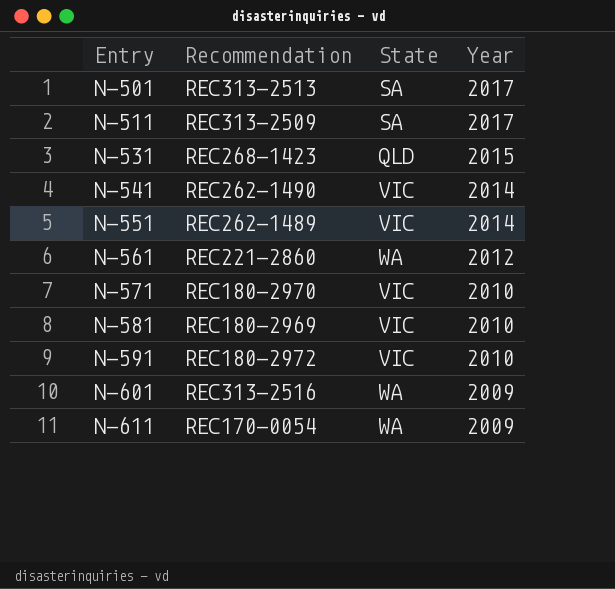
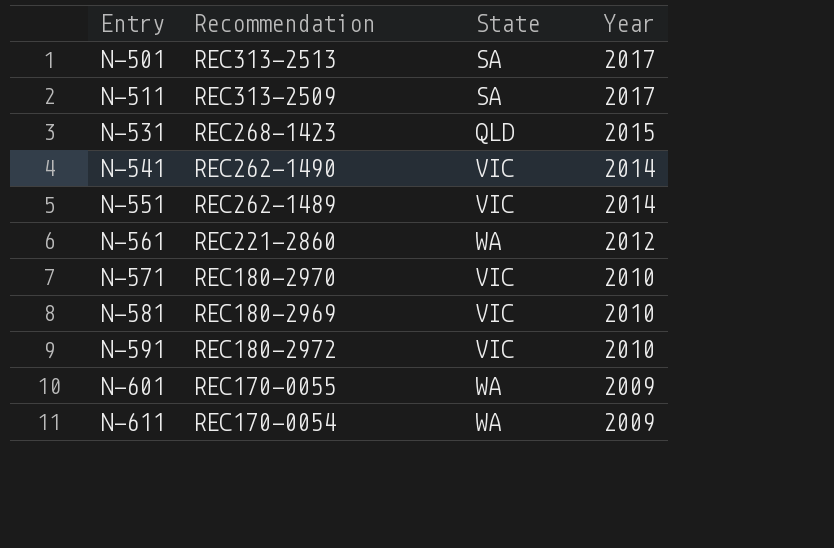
N-601 | Recommendation: REC313-2516 -> REC170-0055

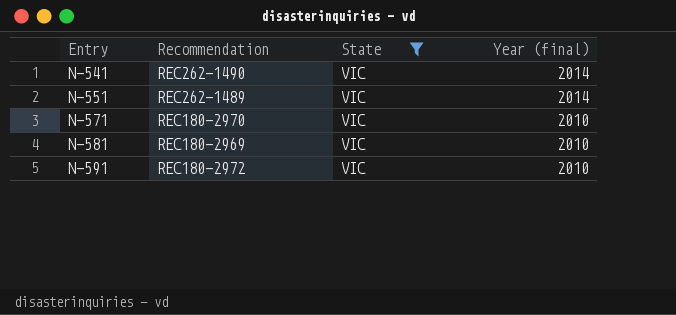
filter: none -> State = VIC
column name: Year -> Year (final)

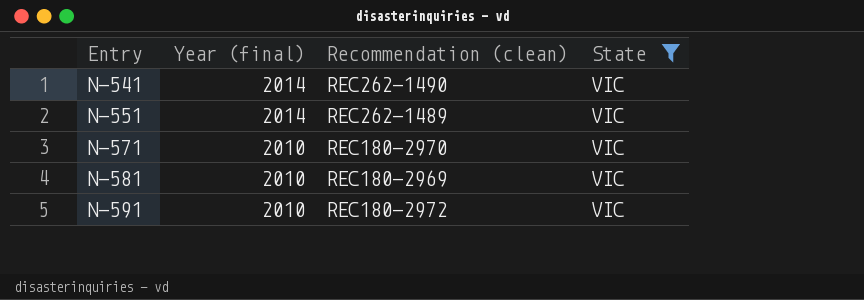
column Year (final) | position: 4 -> 2
column name: Recommendation -> Recommendation (clean)

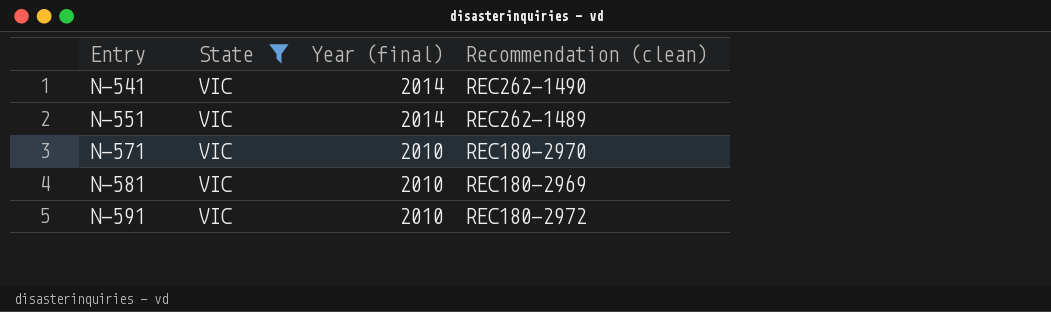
column State | position: 4 -> 2

